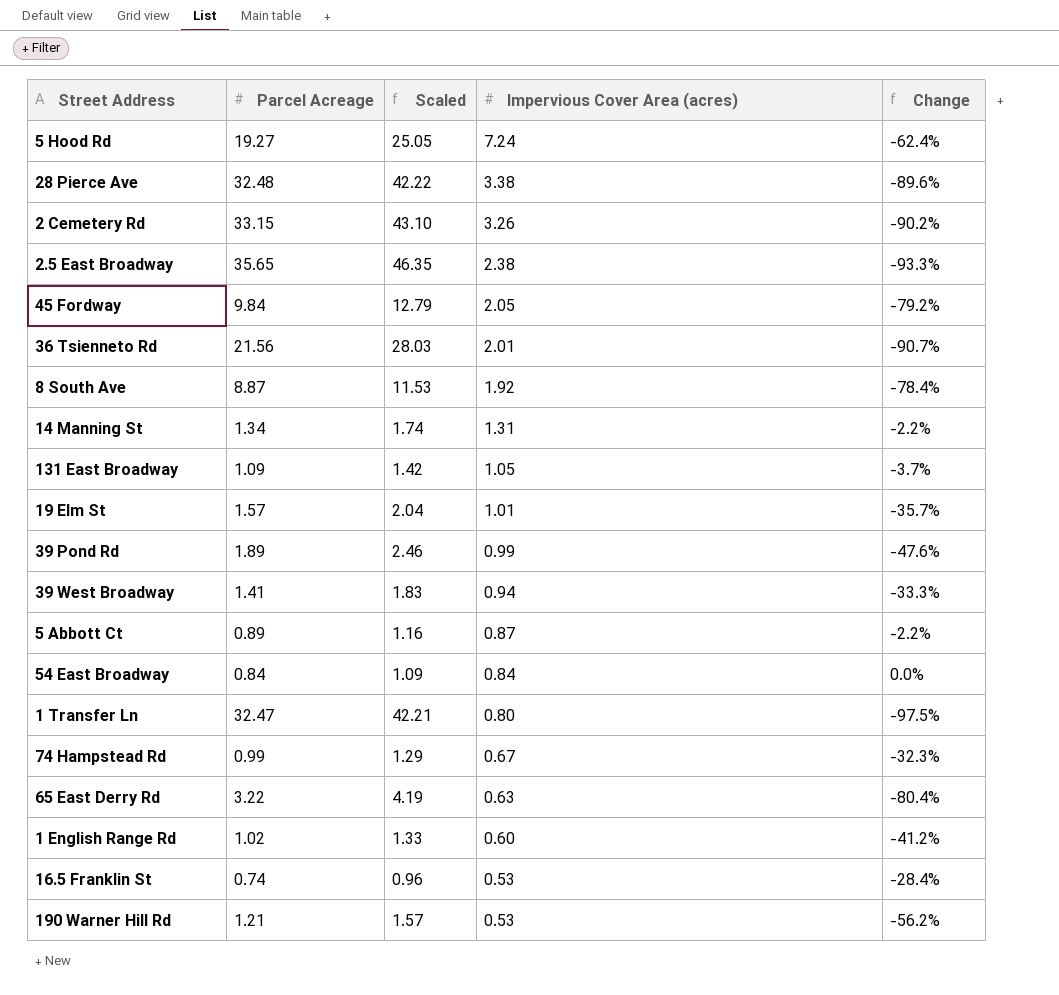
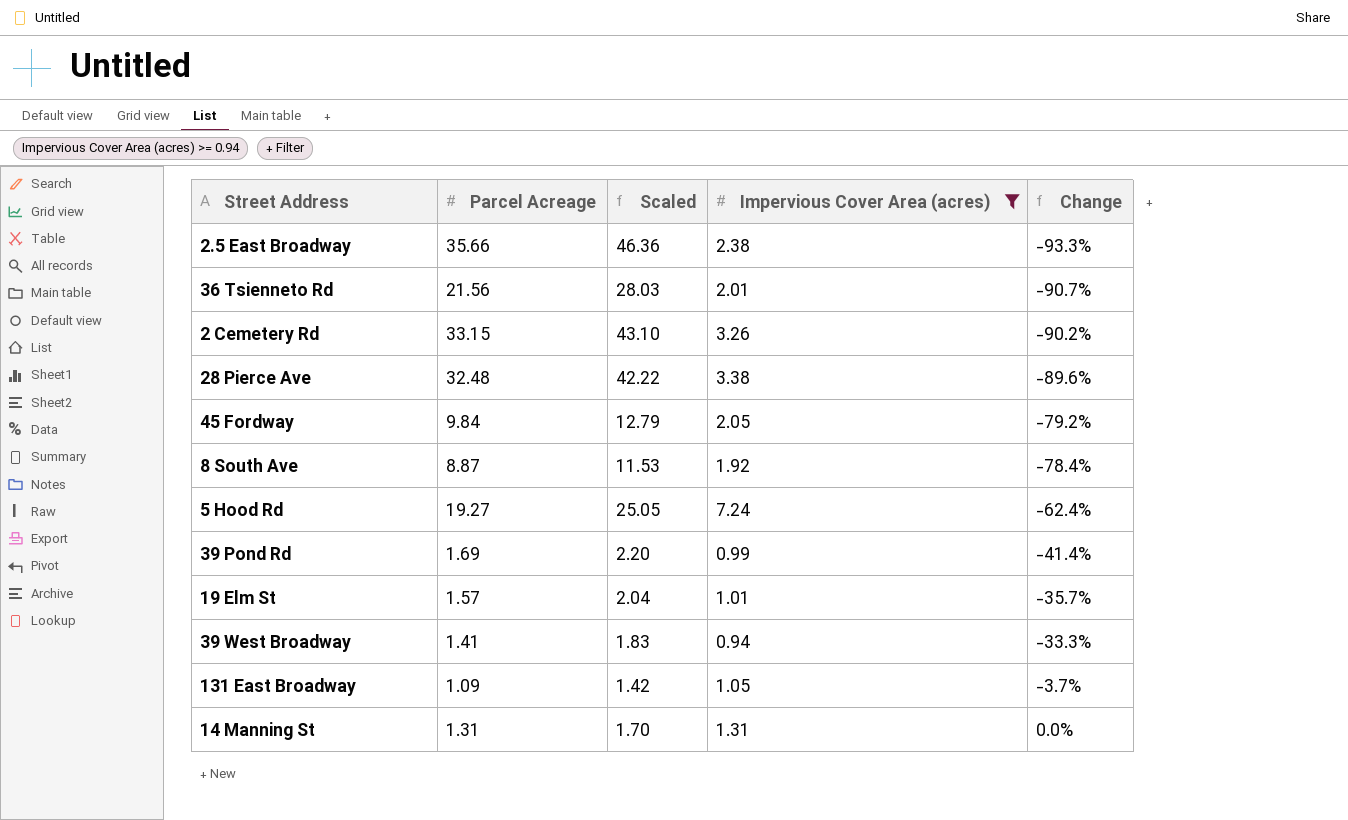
filter: none -> Impervious Cover Area (acres) >= 0.94
row order: Impervious Cover Area (acres) descending -> Change ascending
2.5 East Broadway | Parcel Acreage: 35.65 -> 35.66
2.5 East Broadway | Scaled: 46.35 -> 46.36
39 Pond Rd | Parcel Acreage: 1.89 -> 1.69
39 Pond Rd | Scaled: 2.46 -> 2.20
39 Pond Rd | Change: -47.6% -> -41.4%
14 Manning St | Parcel Acreage: 1.34 -> 1.31
14 Manning St | Scaled: 1.74 -> 1.70
14 Manning St | Change: -2.2% -> 0.0%

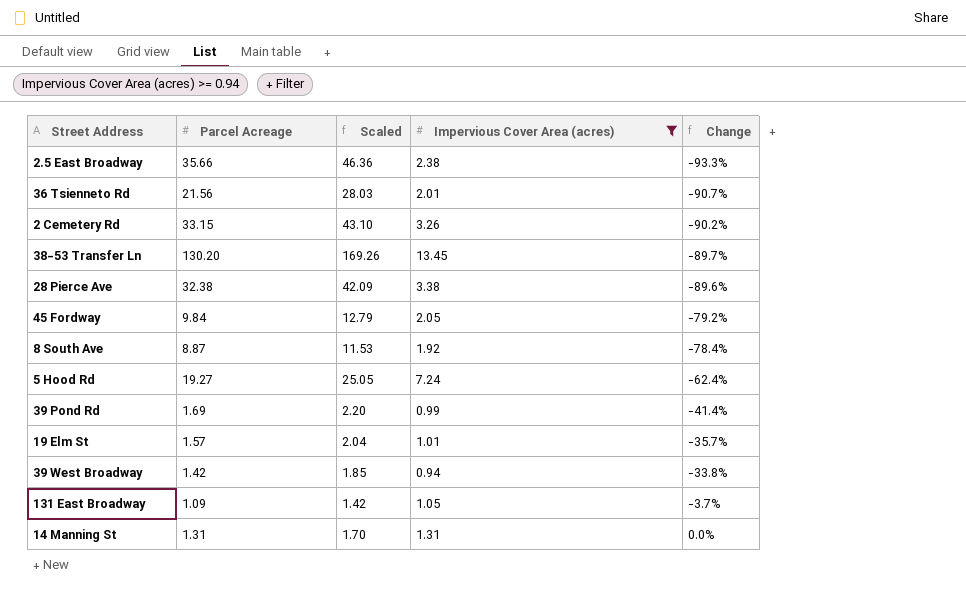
row 38-53 Transfer Ln: none -> 130.20 | 169.26 | 13.45 | -89.7%
28 Pierce Ave | Parcel Acreage: 32.48 -> 32.38
28 Pierce Ave | Scaled: 42.22 -> 42.09
39 West Broadway | Parcel Acreage: 1.41 -> 1.42
39 West Broadway | Scaled: 1.83 -> 1.85
39 West Broadway | Change: -33.3% -> -33.8%

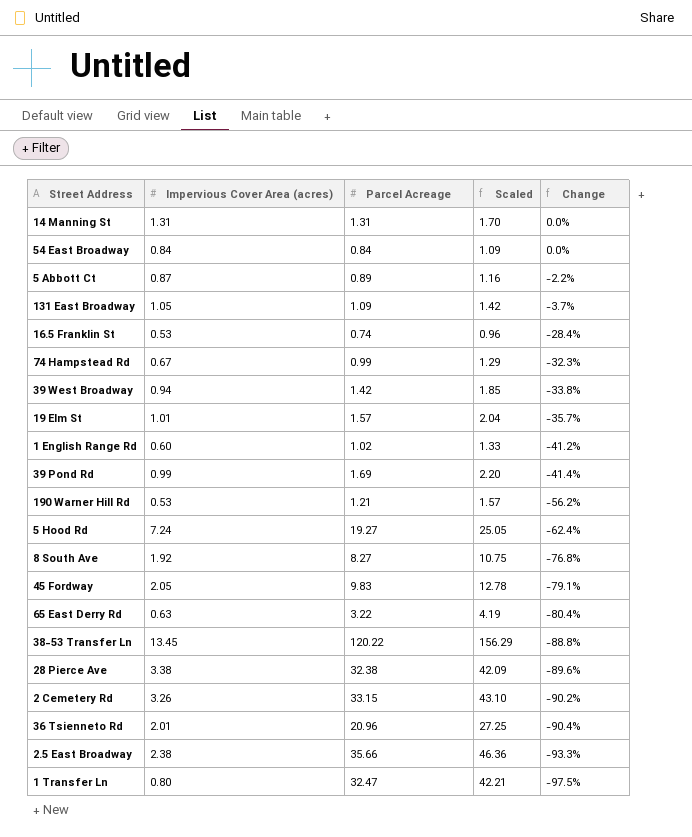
filter: Impervious Cover Area (acres) >= 0.94 -> none
row order: Change ascending -> Change descending
column Impervious Cover Area (acres) | position: 4 -> 2
8 South Ave | Parcel Acreage: 8.87 -> 8.27
8 South Ave | Scaled: 11.53 -> 10.75
8 South Ave | Change: -78.4% -> -76.8%
45 Fordway | Parcel Acreage: 9.84 -> 9.83
45 Fordway | Scaled: 12.79 -> 12.78
45 Fordway | Change: -79.2% -> -79.1%
38-53 Transfer Ln | Parcel Acreage: 130.20 -> 120.22
38-53 Transfer Ln | Scaled: 169.26 -> 156.29
38-53 Transfer Ln | Change: -89.7% -> -88.8%
36 Tsienneto Rd | Parcel Acreage: 21.56 -> 20.96
36 Tsienneto Rd | Scaled: 28.03 -> 27.25
36 Tsienneto Rd | Change: -90.7% -> -90.4%

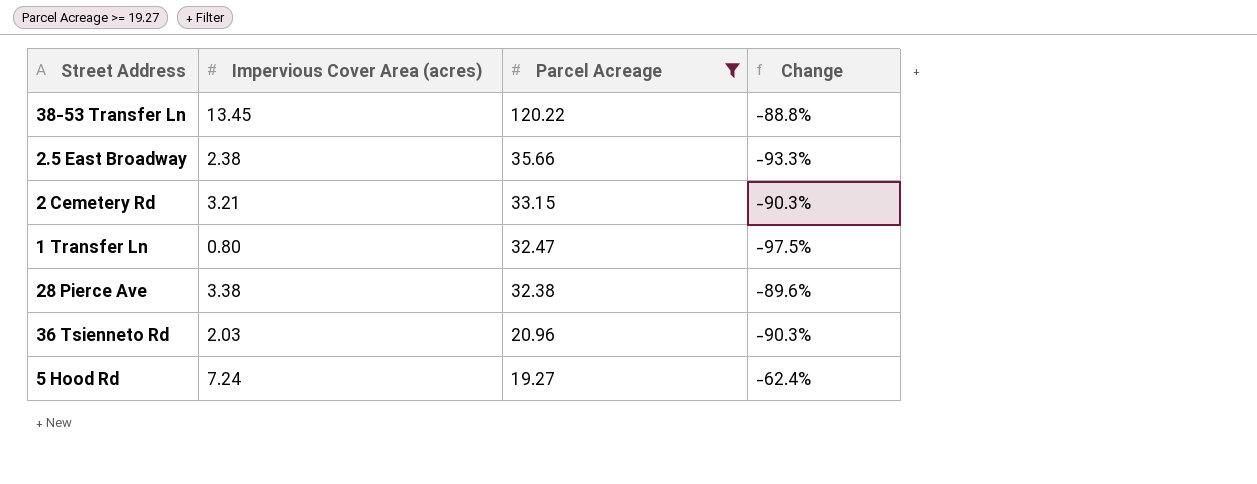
filter: none -> Parcel Acreage >= 19.27
row order: Change descending -> Parcel Acreage descending
column Scaled | formula: [Parcel Acreage] * 1.3 -> none
2 Cemetery Rd | Impervious Cover Area (acres): 3.26 -> 3.21
2 Cemetery Rd | Change: -90.2% -> -90.3%
36 Tsienneto Rd | Impervious Cover Area (acres): 2.01 -> 2.03
36 Tsienneto Rd | Change: -90.4% -> -90.3%

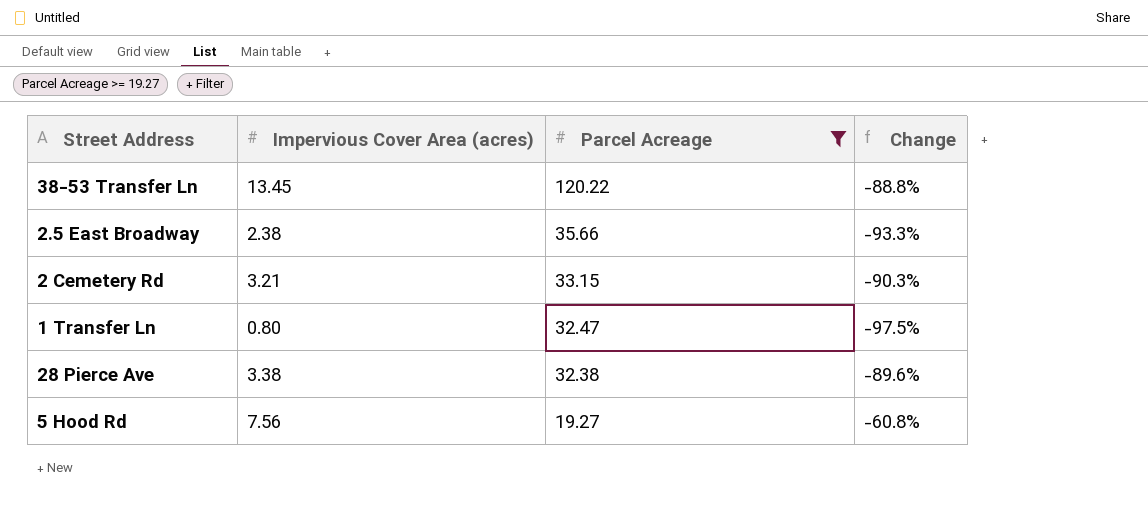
row 36 Tsienneto Rd: 2.03 | 20.96 | -90.3% -> none
5 Hood Rd | Impervious Cover Area (acres): 7.24 -> 7.56
5 Hood Rd | Change: -62.4% -> -60.8%

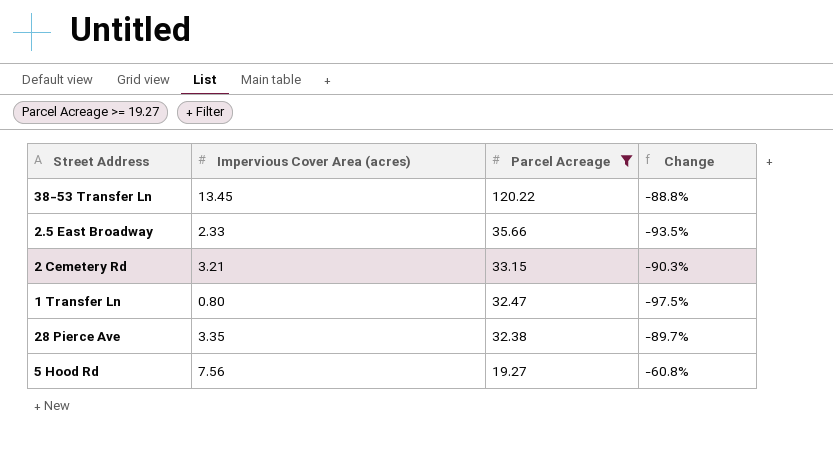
2.5 East Broadway | Impervious Cover Area (acres): 2.38 -> 2.33
2.5 East Broadway | Change: -93.3% -> -93.5%
28 Pierce Ave | Impervious Cover Area (acres): 3.38 -> 3.35
28 Pierce Ave | Change: -89.6% -> -89.7%

